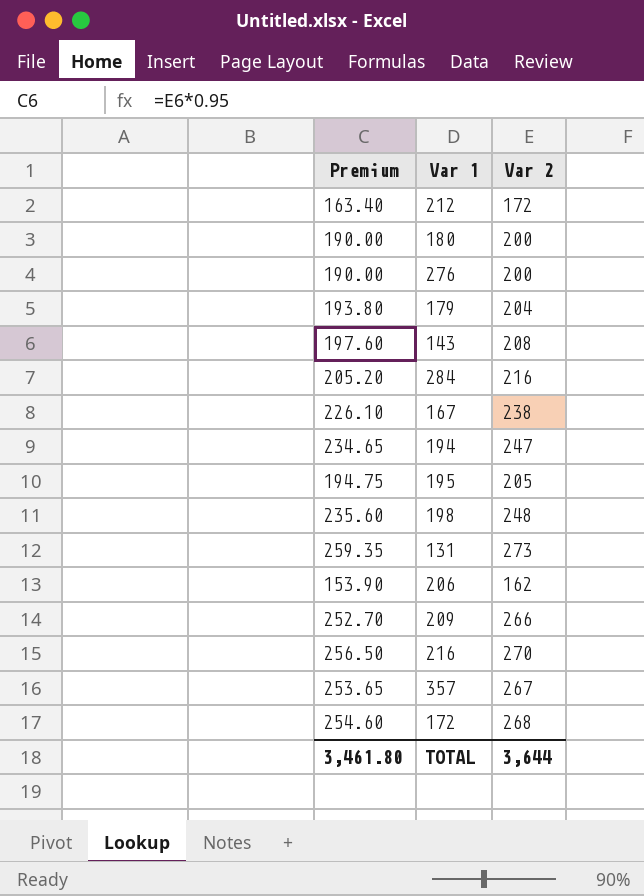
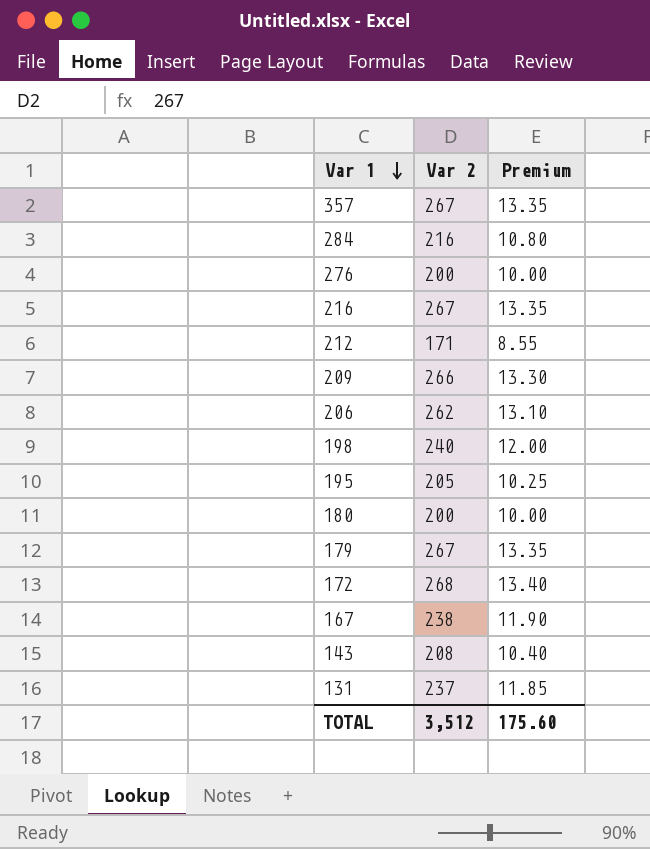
row order: none -> Var 1 descending
column Premium | formula: [Var 2] * 0.95 -> [Var 2] * 0.05
column Premium | position: 1 -> 3
row 194: 234.65 | 247 -> none
216 | Var 2: 270 -> 267
212 | Var 2: 172 -> 171
206 | Var 2: 162 -> 262
198 | Var 2: 248 -> 240
179 | Var 2: 204 -> 267
131 | Var 2: 273 -> 237
TOTAL | Var 2: 3,644 -> 3,512
TOTAL | Premium: 3,461.80 -> 175.60

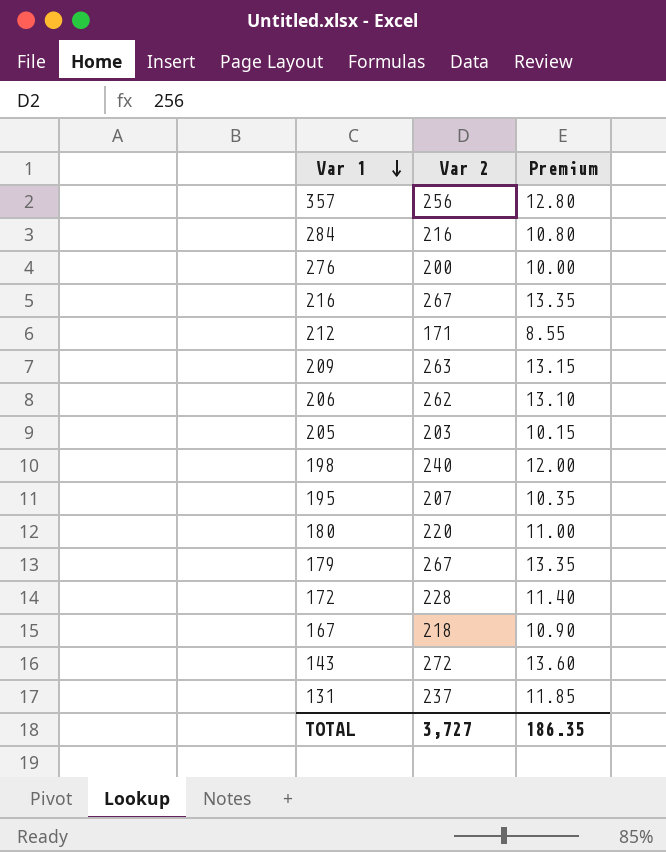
357 | Var 2: 267 -> 256
357 | Premium: 13.35 -> 12.80
209 | Var 2: 266 -> 263
209 | Premium: 13.30 -> 13.15
row 205: none -> 203 | 10.15
195 | Var 2: 205 -> 207
195 | Premium: 10.25 -> 10.35
180 | Var 2: 200 -> 220
180 | Premium: 10.00 -> 11.00
172 | Var 2: 268 -> 228
172 | Premium: 13.40 -> 11.40
167 | Var 2: 238 -> 218
167 | Premium: 11.90 -> 10.90
143 | Var 2: 208 -> 272
143 | Premium: 10.40 -> 13.60
TOTAL | Var 2: 3,512 -> 3,727
TOTAL | Premium: 175.60 -> 186.35

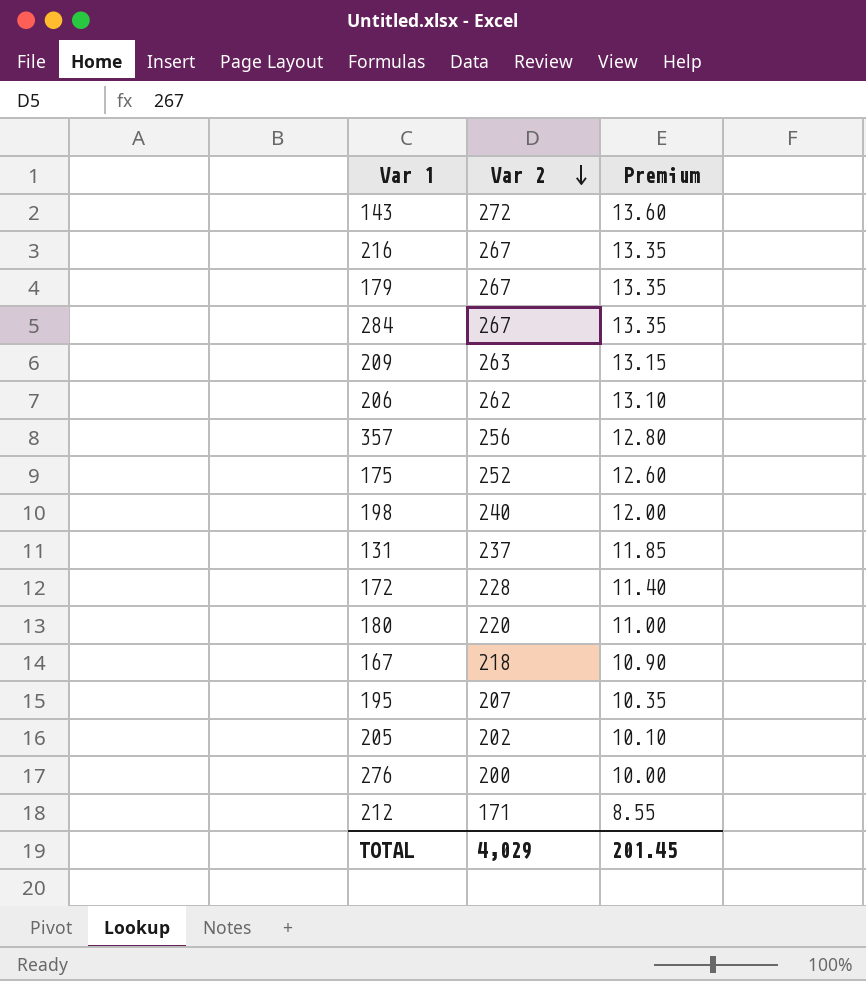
row order: Var 1 descending -> Var 2 descending
284 | Var 2: 216 -> 267
284 | Premium: 10.80 -> 13.35
row 175: none -> 252 | 12.60
205 | Var 2: 203 -> 202
205 | Premium: 10.15 -> 10.10
TOTAL | Var 2: 3,727 -> 4,029
TOTAL | Premium: 186.35 -> 201.45

